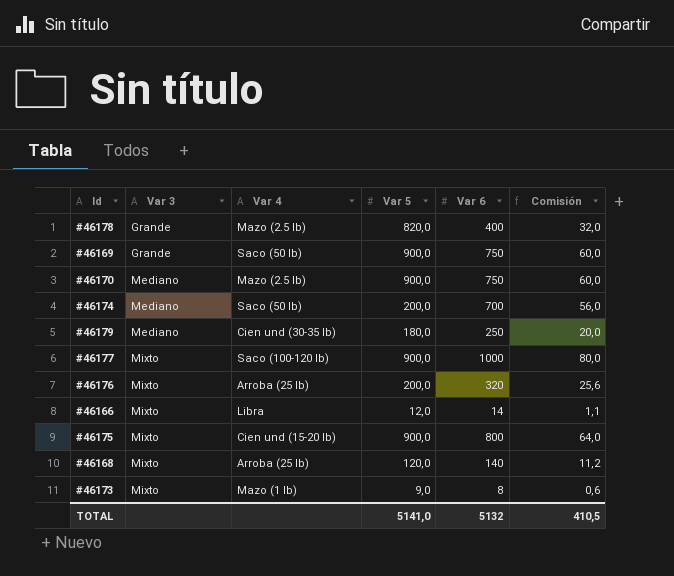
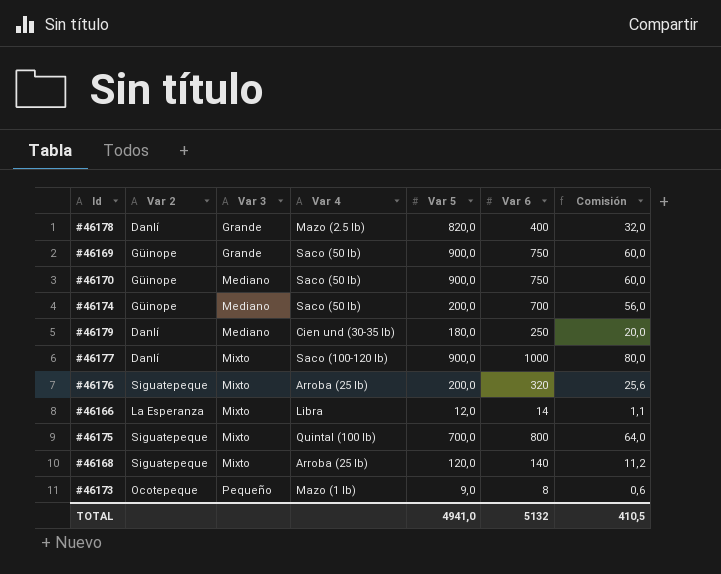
column Var 2 | position: none -> 2
#46170 | Var 4: Mazo (2.5 lb) -> Saco (50 lb)
#46175 | Var 4: Cien und (15-20 lb) -> Quintal (100 lb)
#46175 | Var 5: 900,0 -> 700,0
#46173 | Var 3: Mixto -> Pequeño
TOTAL | Var 5: 5141,0 -> 4941,0

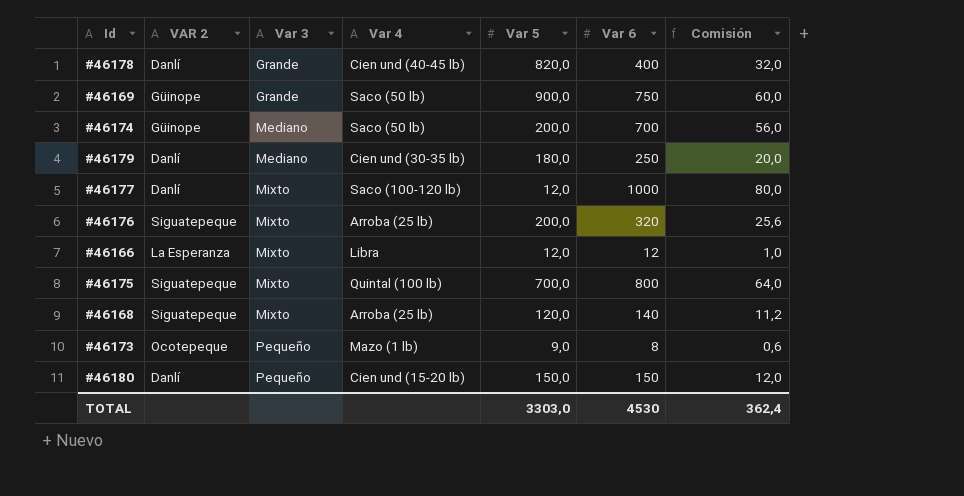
column name: Var 2 -> VAR 2
row #46170: Güinope | Mediano | Saco (50 lb) | 900,0 | 750 | 60,0 -> none
#46178 | Var 4: Mazo (2.5 lb) -> Cien und (40-45 lb)
#46177 | Var 5: 900,0 -> 12,0
#46166 | Var 6: 14 -> 12
#46166 | Comisión: 1,1 -> 1,0
row #46180: none -> Danlí | Pequeño | Cien und (15-20 lb) | 150,0 | 150 | 12,0
TOTAL | Var 5: 4941,0 -> 3303,0
TOTAL | Var 6: 5132 -> 4530
TOTAL | Comisión: 410,5 -> 362,4

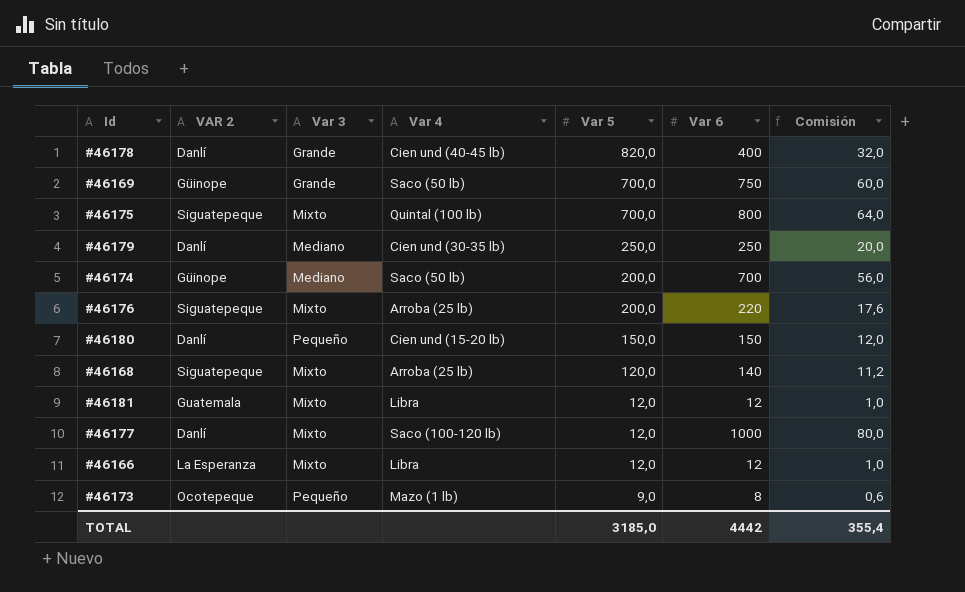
row order: Var 3 ascending -> Var 5 descending
#46169 | Var 5: 900,0 -> 700,0
#46179 | Var 5: 180,0 -> 250,0
#46176 | Var 6: 320 -> 220
#46176 | Comisión: 25,6 -> 17,6
row #46181: none -> Guatemala | Mixto | Libra | 12,0 | 12 | 1,0
TOTAL | Var 5: 3303,0 -> 3185,0
TOTAL | Var 6: 4530 -> 4442
TOTAL | Comisión: 362,4 -> 355,4

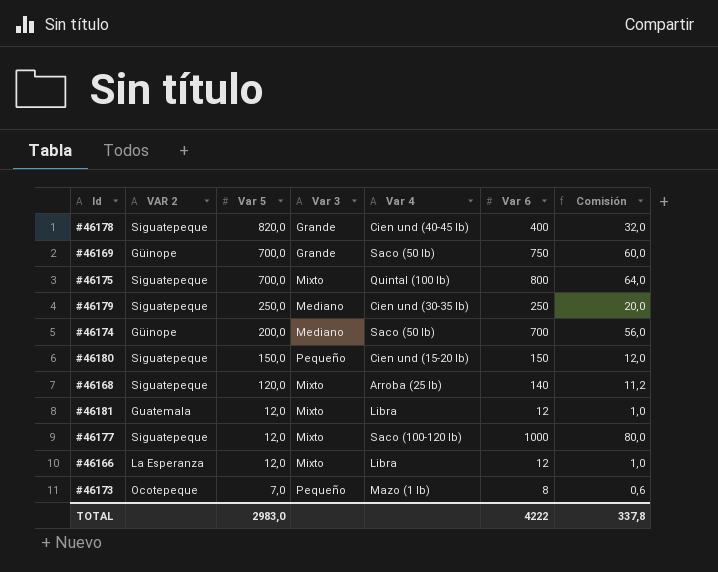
column Var 5 | position: 5 -> 3
row #46176: Siguatepeque | Mixto | Arroba (25 lb) | 200,0 | 220 | 17,6 -> none
#46178 | VAR 2: Danlí -> Siguatepeque
#46179 | VAR 2: Danlí -> Siguatepeque
#46180 | VAR 2: Danlí -> Siguatepeque
#46177 | VAR 2: Danlí -> Siguatepeque
#46173 | Var 5: 9,0 -> 7,0
TOTAL | Var 5: 3185,0 -> 2983,0
TOTAL | Var 6: 4442 -> 4222
TOTAL | Comisión: 355,4 -> 337,8

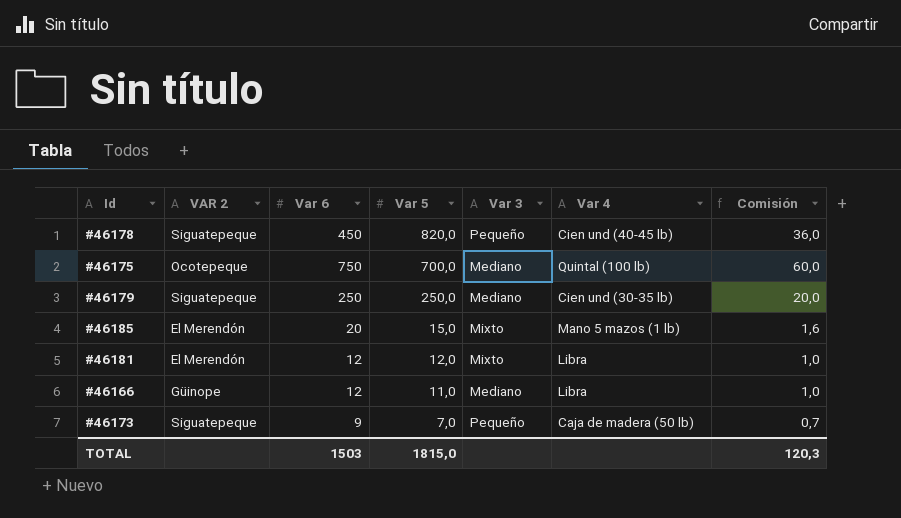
column Var 6 | position: 6 -> 3
row #46169: Güinope | 700,0 | Grande | Saco (50 lb) | 750 | 60,0 -> none
row #46174: Güinope | 200,0 | Mediano | Saco (50 lb) | 700 | 56,0 -> none
row #46180: Siguatepeque | 150,0 | Pequeño | Cien und (15-20 lb) | 150 | 12,0 -> none
row #46168: Siguatepeque | 120,0 | Mixto | Arroba (25 lb) | 140 | 11,2 -> none
row #46177: Siguatepeque | 12,0 | Mixto | Saco (100-120 lb) | 1000 | 80,0 -> none
#46178 | Var 6: 400 -> 450
#46178 | Var 3: Grande -> Pequeño
#46178 | Comisión: 32,0 -> 36,0
#46175 | VAR 2: Siguatepeque -> Ocotepeque
#46175 | Var 6: 800 -> 750
#46175 | Var 3: Mixto -> Mediano
#46175 | Comisión: 64,0 -> 60,0
row #46185: none -> El Merendón | 20 | 15,0 | Mixto | Mano 5 mazos (1 lb) | 1,6
#46181 | VAR 2: Guatemala -> El Merendón
#46166 | VAR 2: La Esperanza -> Güinope
#46166 | Var 5: 12,0 -> 11,0
#46166 | Var 3: Mixto -> Mediano
#46173 | VAR 2: Ocotepeque -> Siguatepeque
#46173 | Var 6: 8 -> 9
#46173 | Var 4: Mazo (1 lb) -> Caja de madera (50 lb)
#46173 | Comisión: 0,6 -> 0,7
TOTAL | Var 6: 4222 -> 1503
TOTAL | Var 5: 2983,0 -> 1815,0
TOTAL | Comisión: 337,8 -> 120,3

